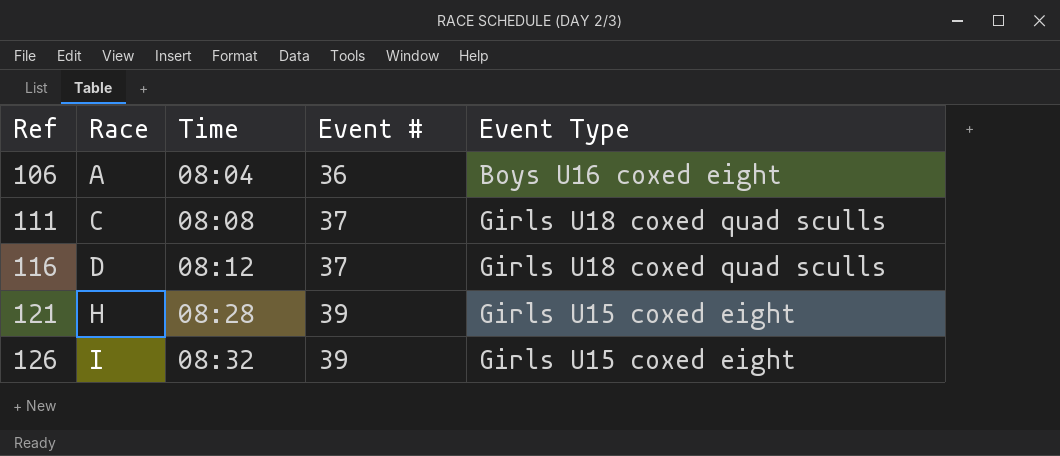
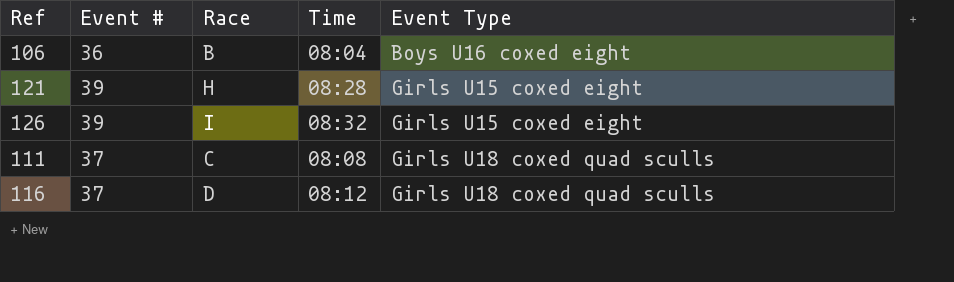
row order: Ref ascending -> Event Type ascending
column Event # | position: 4 -> 2
106 | Race: A -> B

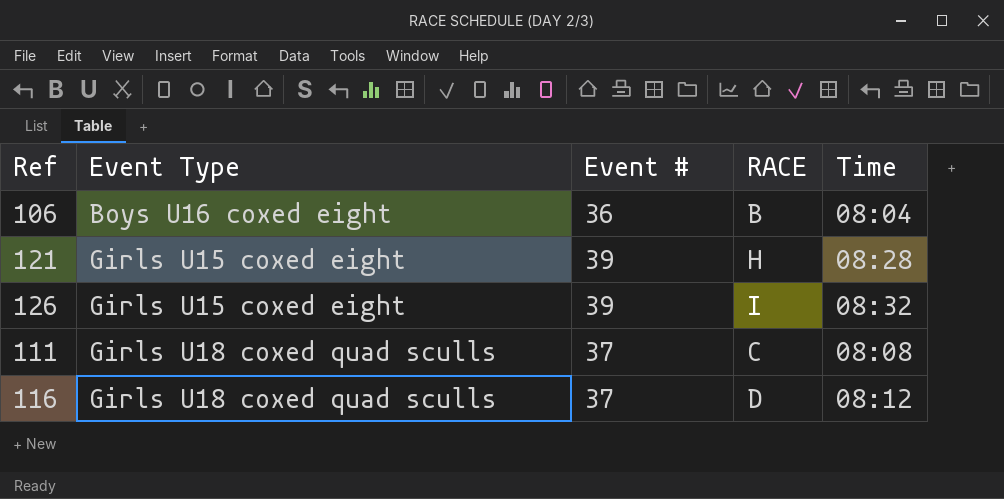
column Event Type | position: 5 -> 2
column name: Race -> RACE

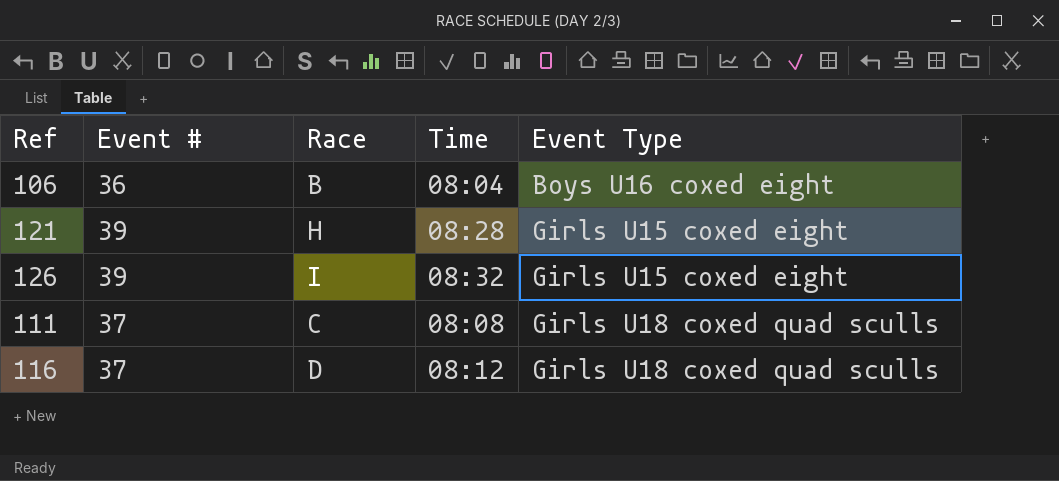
column name: RACE -> Race
column Event Type | position: 2 -> 5

